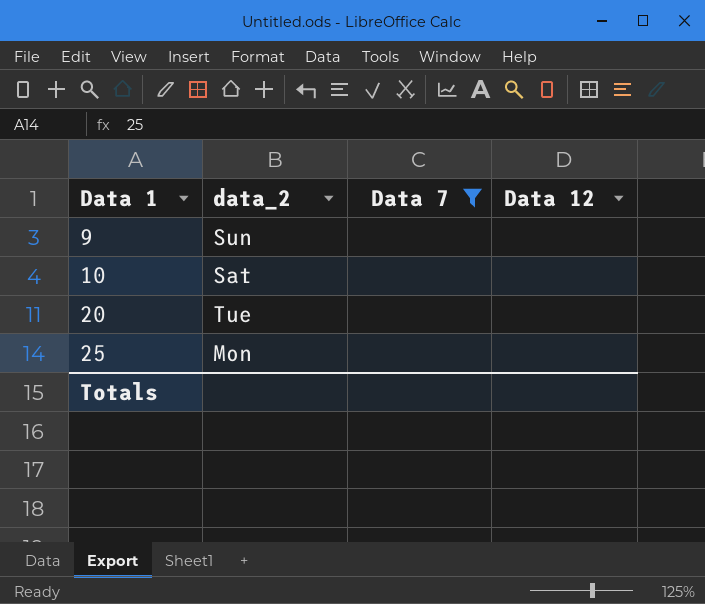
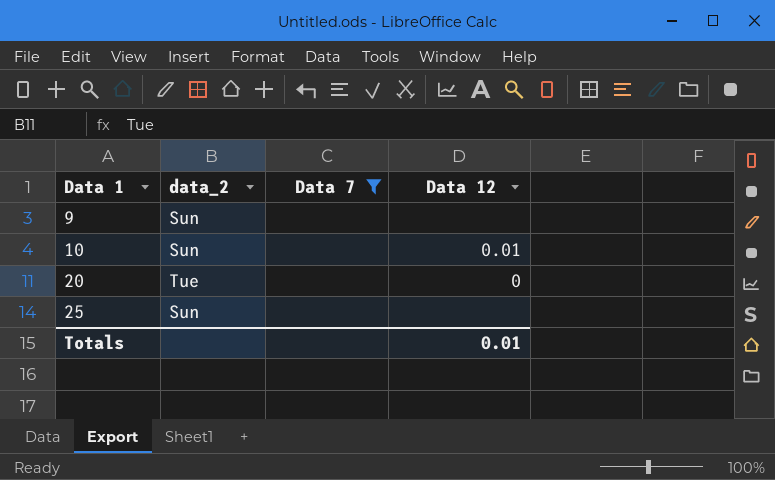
10 | data_2: Sat -> Sun
10 | Data 12: none -> 0.01
20 | Data 12: none -> 0
25 | data_2: Mon -> Sun
Totals | Data 12: none -> 0.01

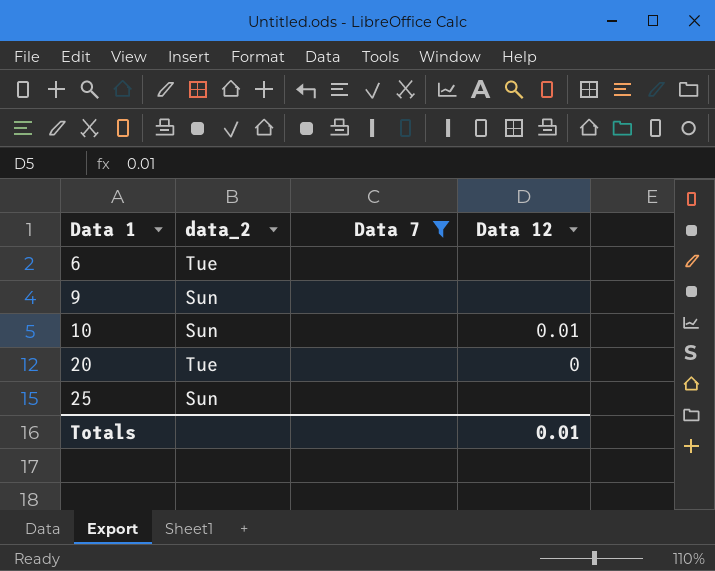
row 6: none -> Tue | none | none

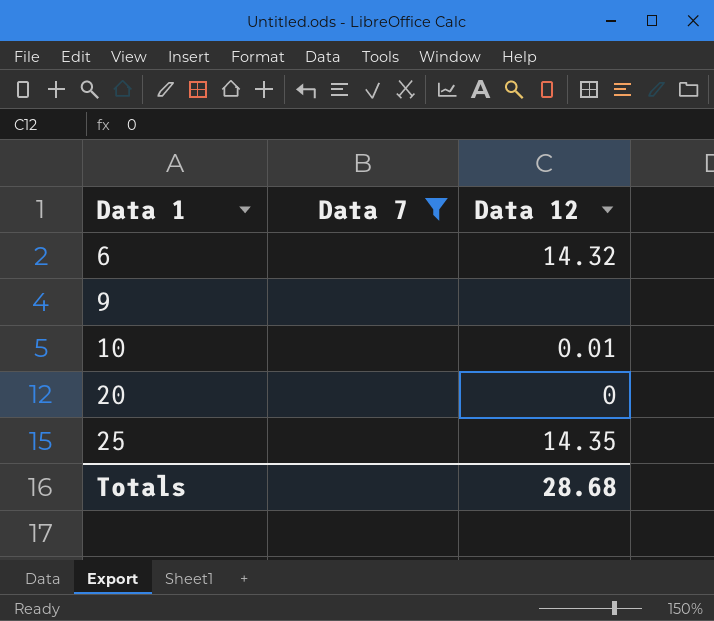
column data_2 | position: 2 -> none
6 | Data 12: none -> 14.32
25 | Data 12: none -> 14.35
Totals | Data 12: 0.01 -> 28.68

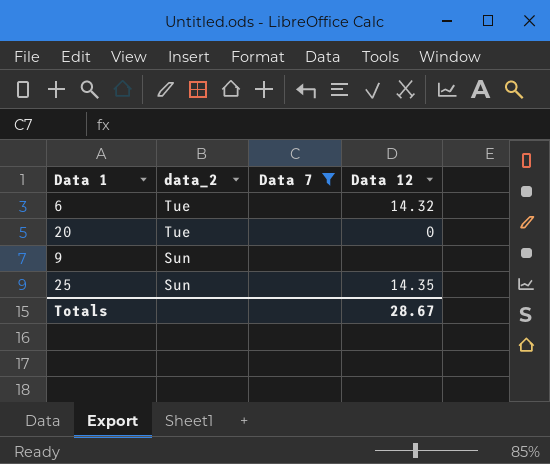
row order: Data 1 ascending -> data_2 descending
column data_2 | position: none -> 2
row 10: none | 0.01 -> none
Totals | Data 12: 28.68 -> 28.67

